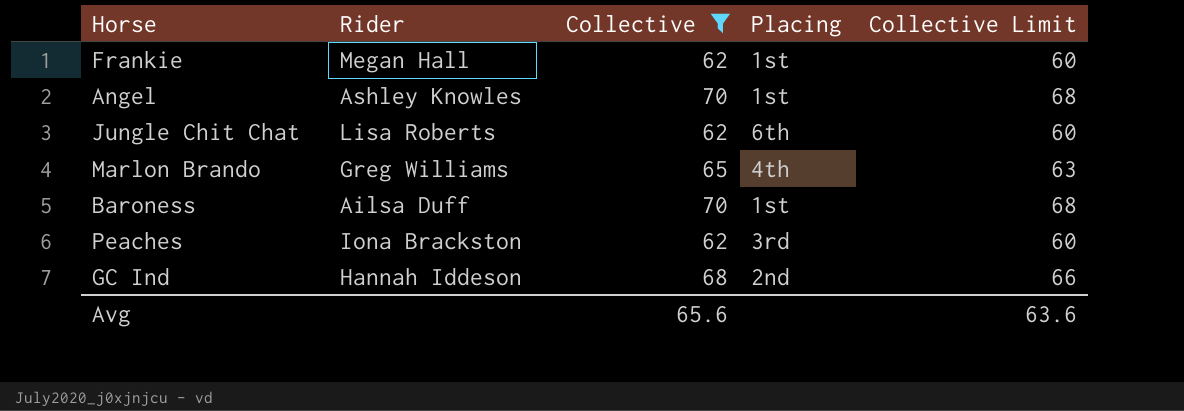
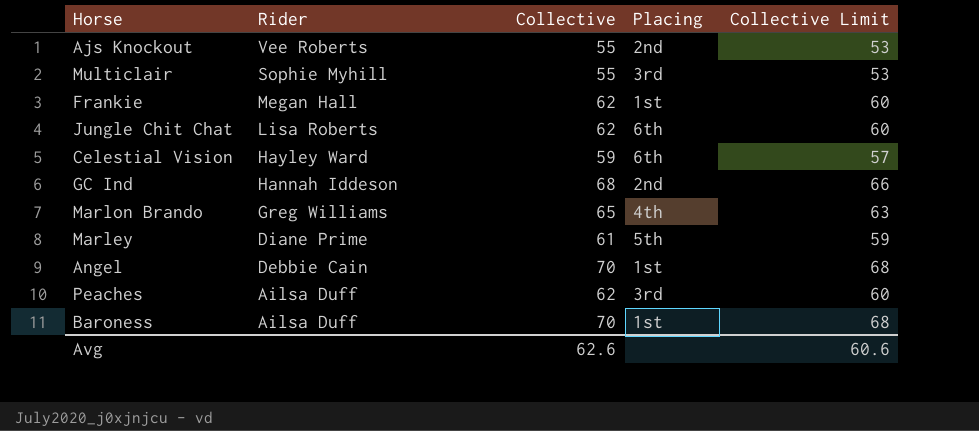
filter: Collective >= 62 -> none
row order: none -> Rider descending
Angel | Rider: Ashley Knowles -> Debbie Cain
Peaches | Rider: Iona Brackston -> Ailsa Duff
Avg | Collective: 65.6 -> 62.6
Avg | Collective Limit: 63.6 -> 60.6

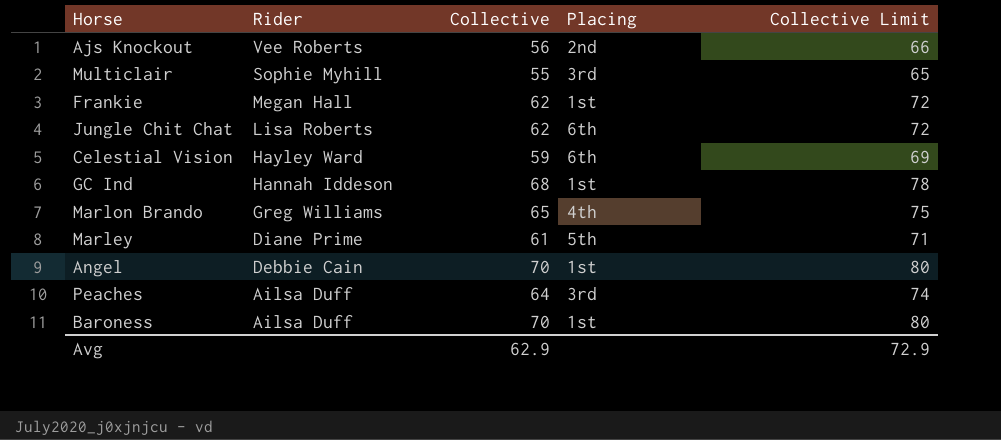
column Collective Limit | formula: [Collective] - 2 -> [Collective] + 10
Ajs Knockout | Collective: 55 -> 56
GC Ind | Placing: 2nd -> 1st
Peaches | Collective: 62 -> 64
Avg | Collective: 62.6 -> 62.9
Avg | Collective Limit: 60.6 -> 72.9

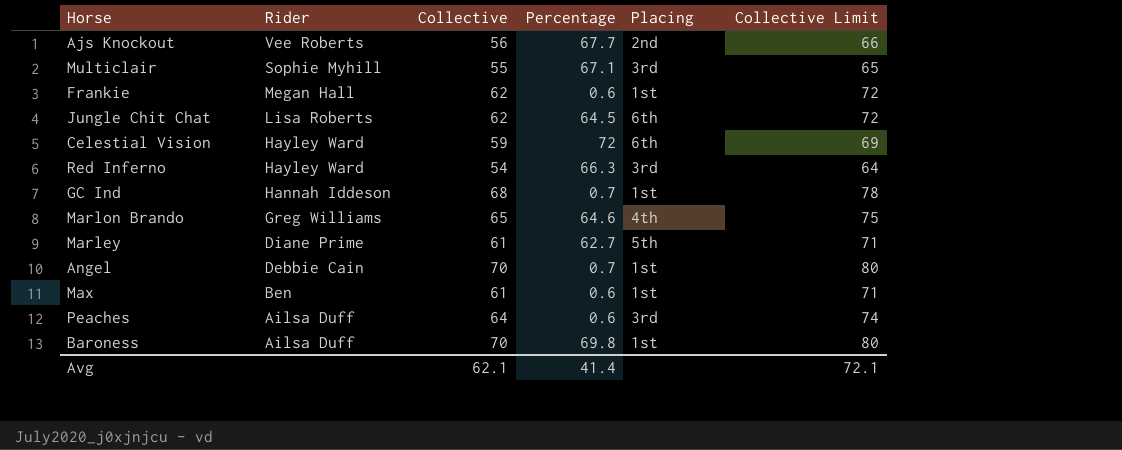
column Percentage | position: none -> 4
row Red Inferno: none -> Hayley Ward | 54 | 66.3 | 3rd | 64
row Max: none -> Ben | 61 | 0.6 | 1st | 71
Avg | Collective: 62.9 -> 62.1
Avg | Collective Limit: 72.9 -> 72.1

